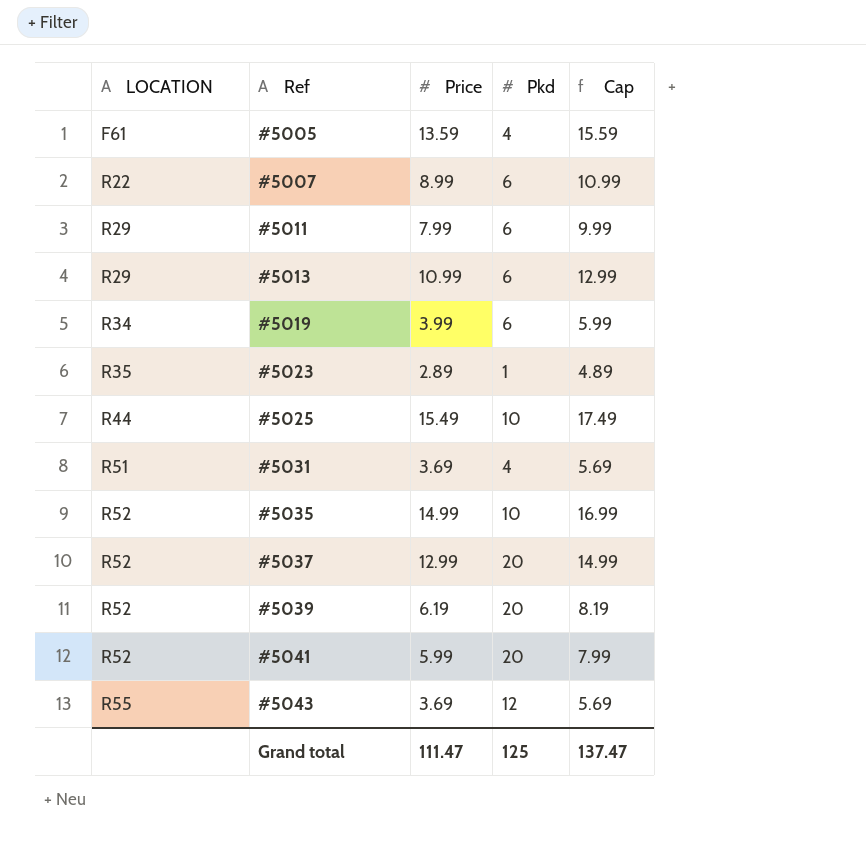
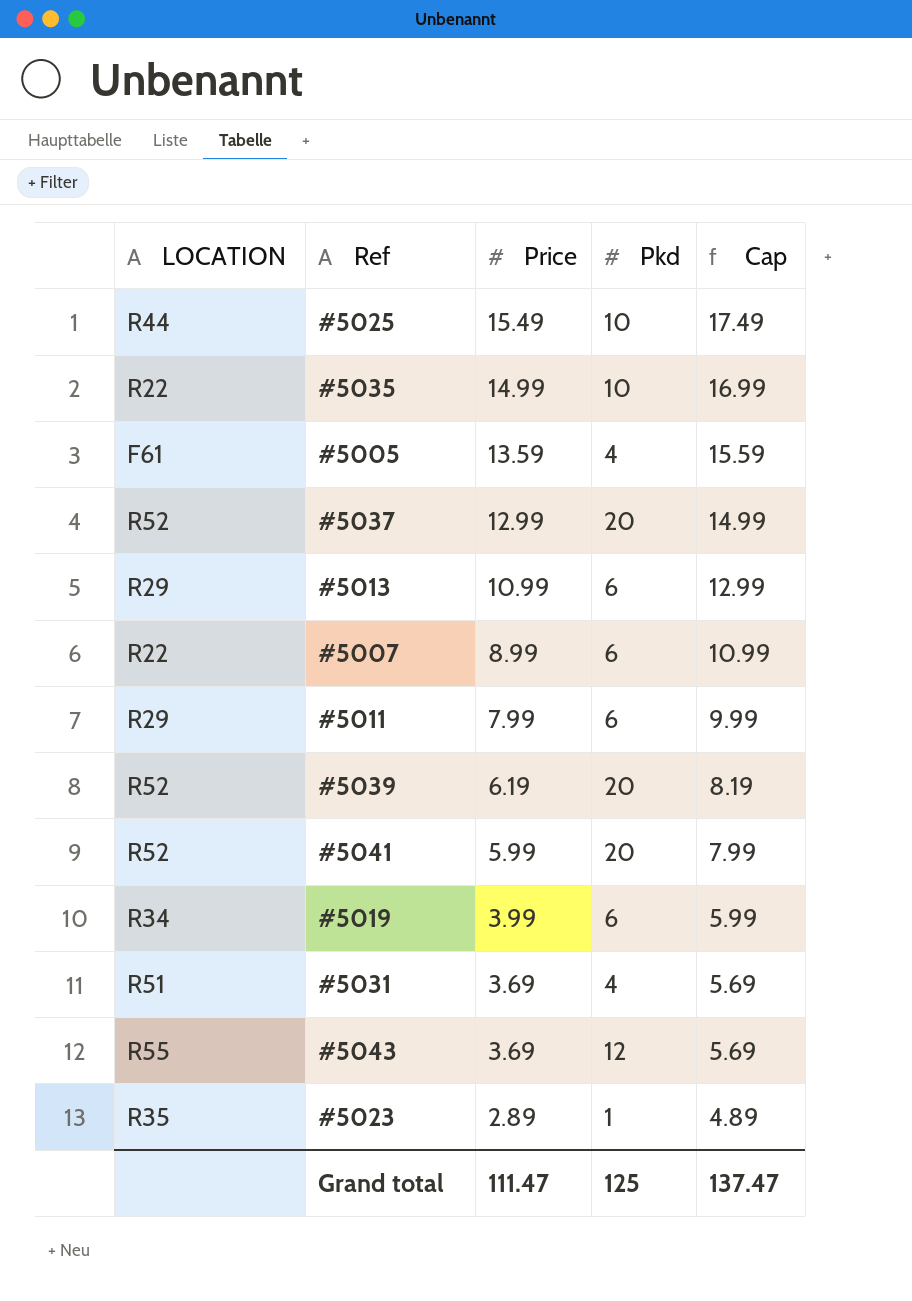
row order: LOCATION ascending -> Price descending
#5035 | LOCATION: R52 -> R22

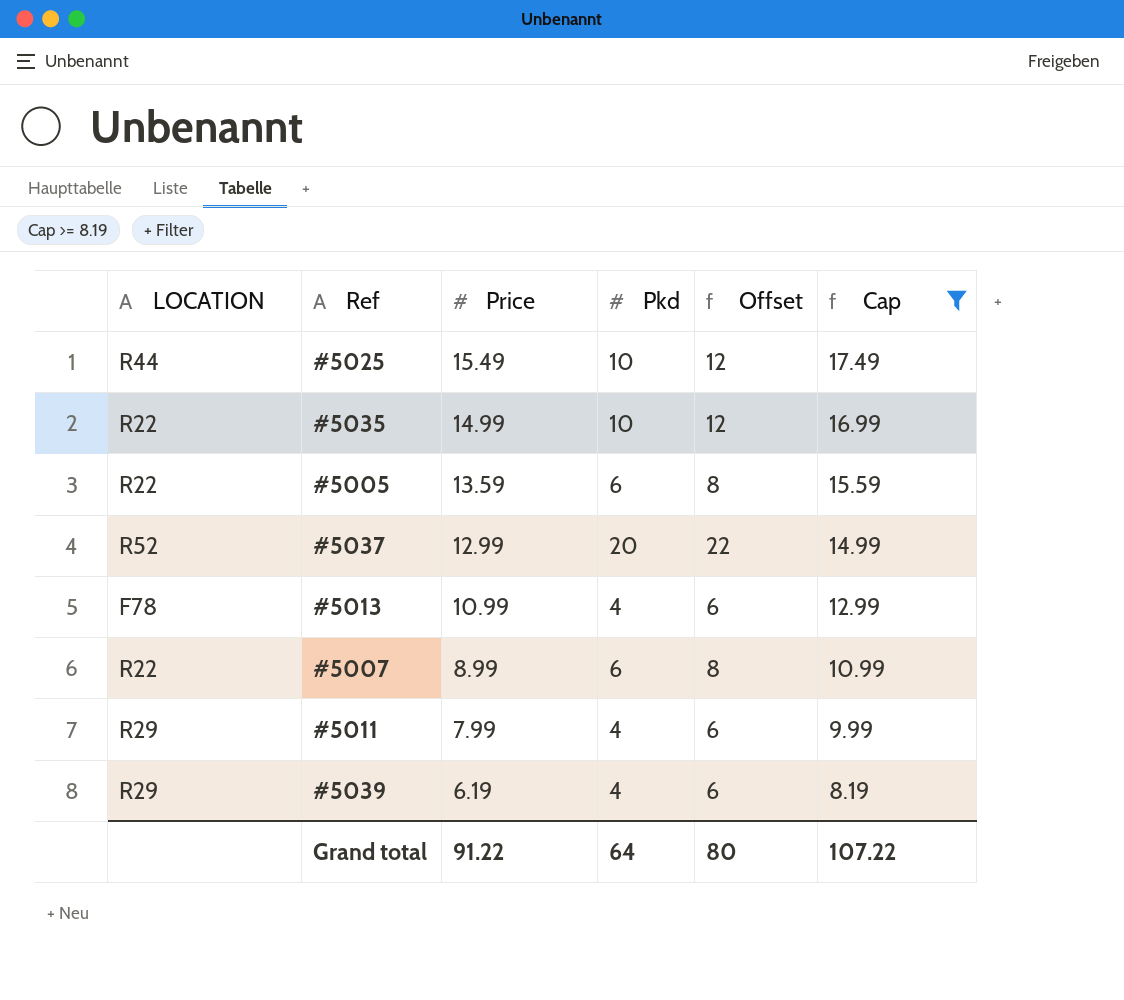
filter: none -> Cap >= 8.19
column Offset | formula: none -> [Pkd] + 2
#5005 | LOCATION: F61 -> R22
#5005 | Pkd: 4 -> 6
#5013 | LOCATION: R29 -> F78
#5013 | Pkd: 6 -> 4
#5011 | Pkd: 6 -> 4
#5039 | LOCATION: R52 -> R29
#5039 | Pkd: 20 -> 4
Grand total | Price: 111.47 -> 91.22
Grand total | Pkd: 125 -> 64
Grand total | Cap: 137.47 -> 107.22

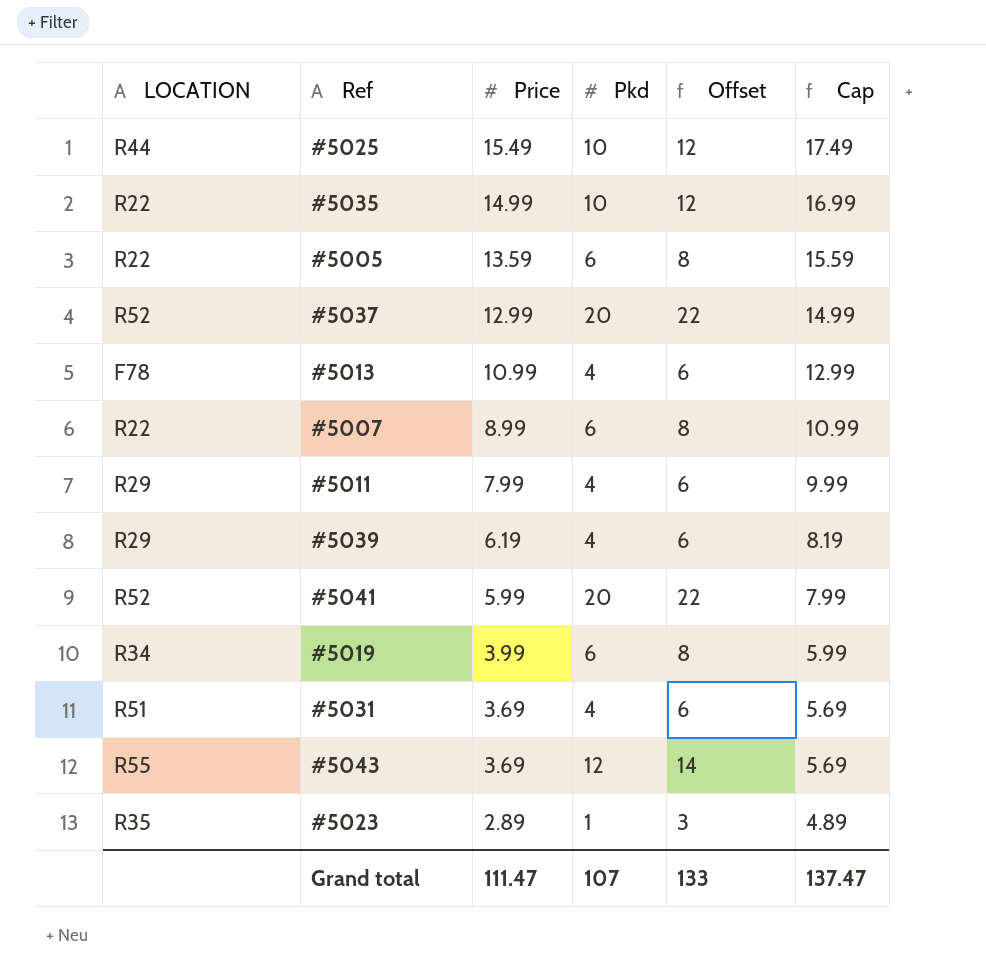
filter: Cap >= 8.19 -> none
Grand total | Price: 91.22 -> 111.47
Grand total | Pkd: 64 -> 107
Grand total | Offset: 80 -> 133
Grand total | Cap: 107.22 -> 137.47

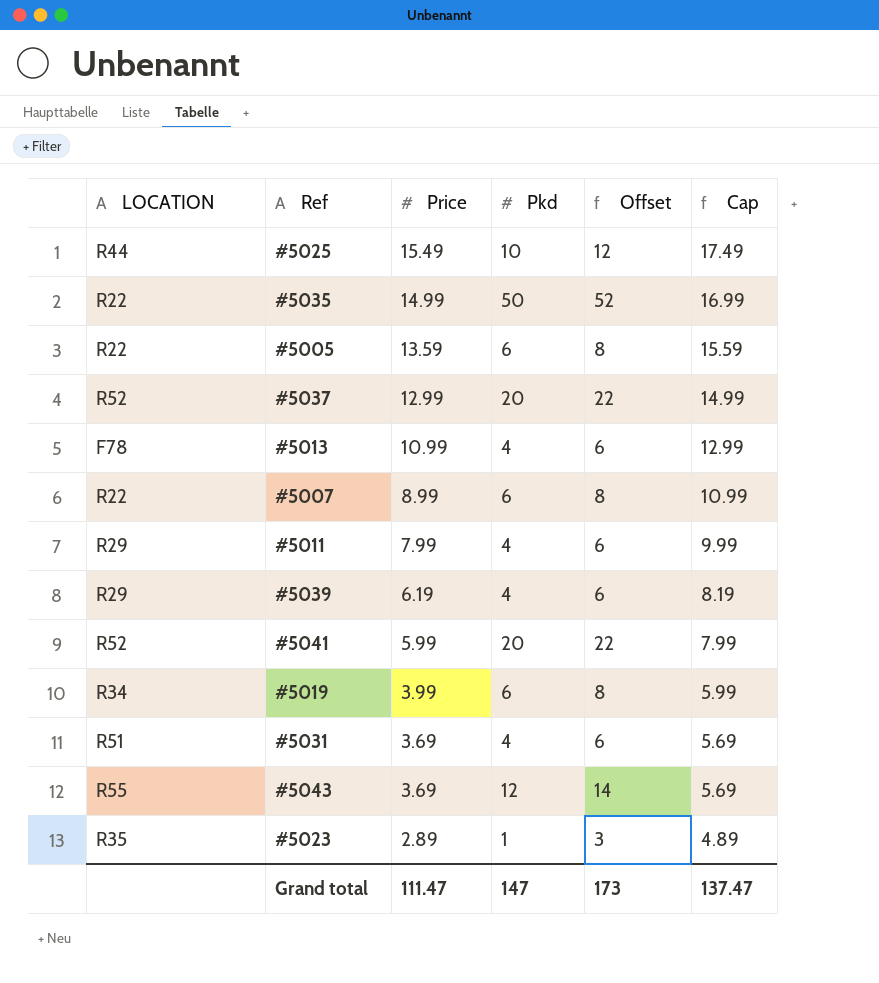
#5035 | Pkd: 10 -> 50
#5035 | Offset: 12 -> 52
Grand total | Pkd: 107 -> 147
Grand total | Offset: 133 -> 173

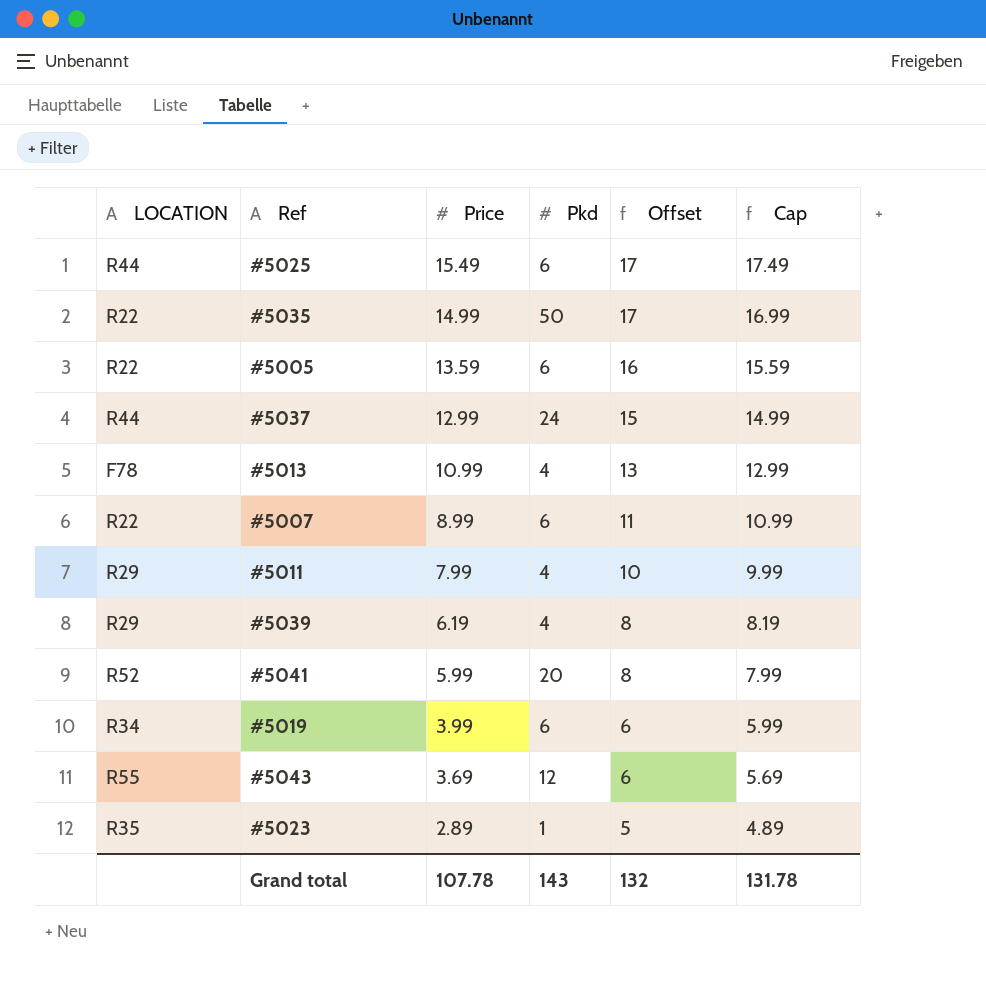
column Offset | formula: [Pkd] + 2 -> [Price] + 2
row #5031: R51 | 3.69 | 4 | 6 | 5.69 -> none
#5025 | Pkd: 10 -> 6
#5037 | LOCATION: R52 -> R44
#5037 | Pkd: 20 -> 24
Grand total | Price: 111.47 -> 107.78
Grand total | Pkd: 147 -> 143
Grand total | Offset: 173 -> 132
Grand total | Cap: 137.47 -> 131.78

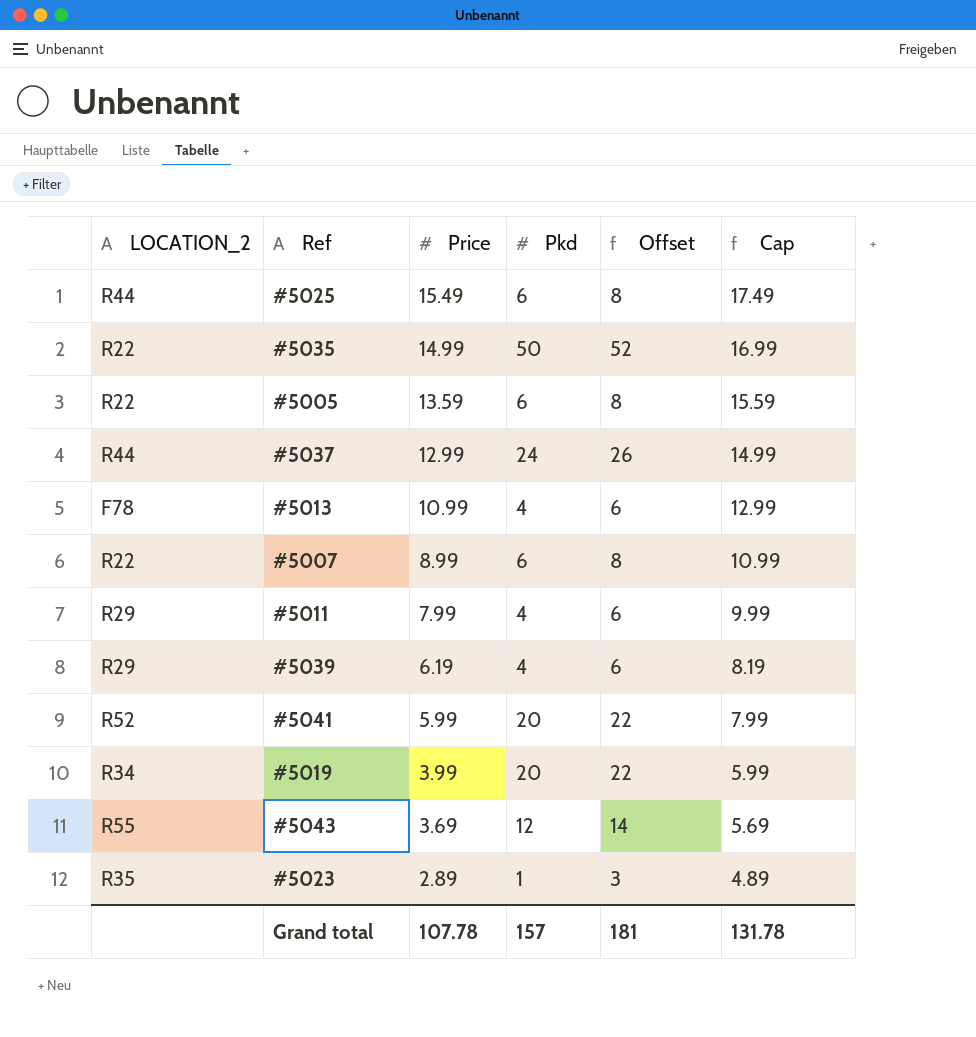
column name: LOCATION -> LOCATION_2
column Offset | formula: [Price] + 2 -> [Pkd] + 2
#5019 | Pkd: 6 -> 20
Grand total | Pkd: 143 -> 157
Grand total | Offset: 132 -> 181

